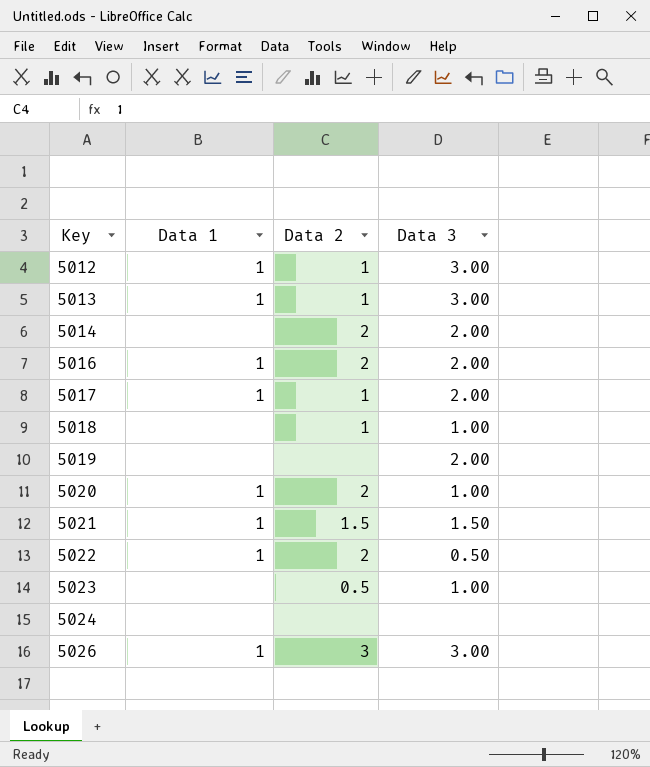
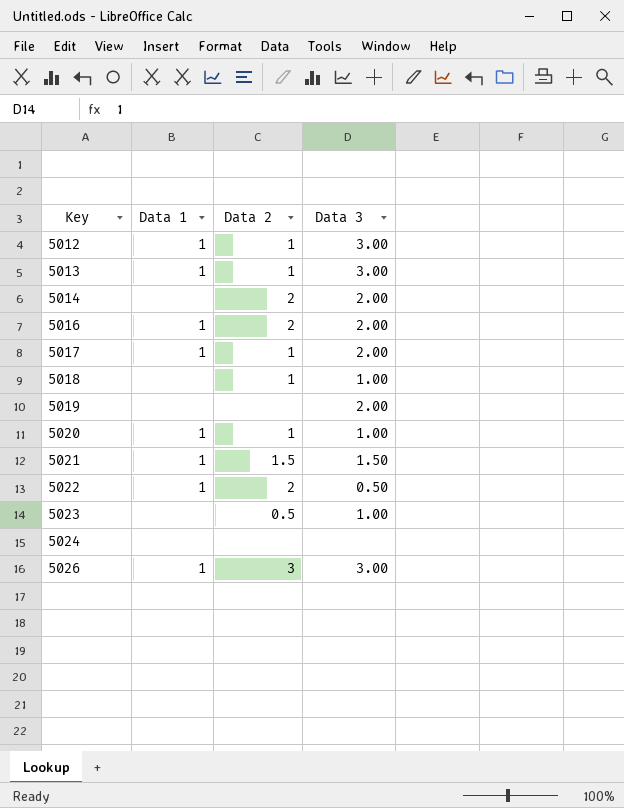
5020 | Data 2: 2 -> 1

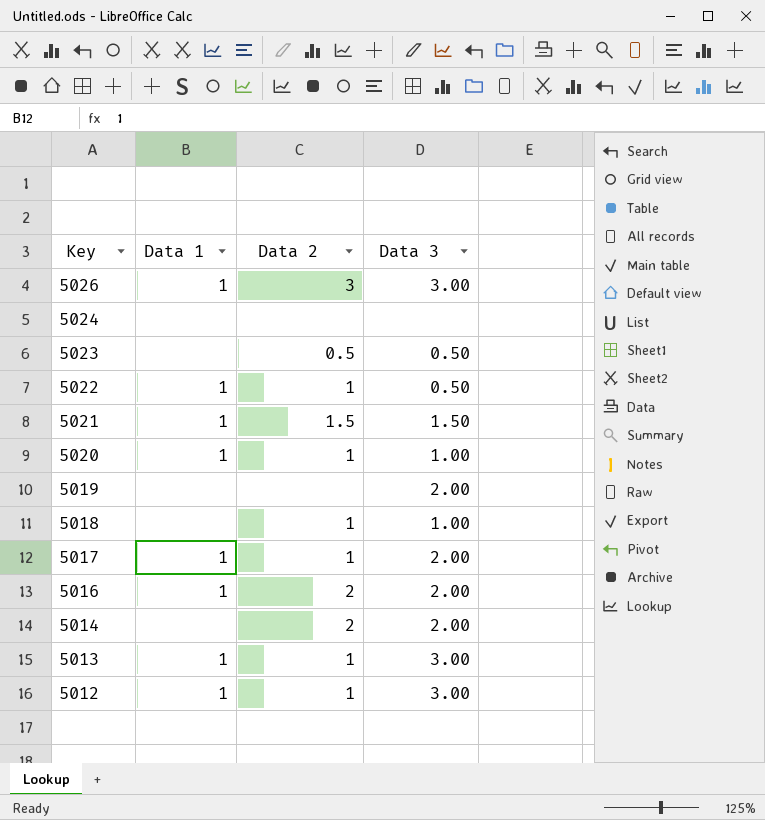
row order: Key ascending -> Key descending
5023 | Data 3: 1.00 -> 0.50
5022 | Data 2: 2 -> 1

